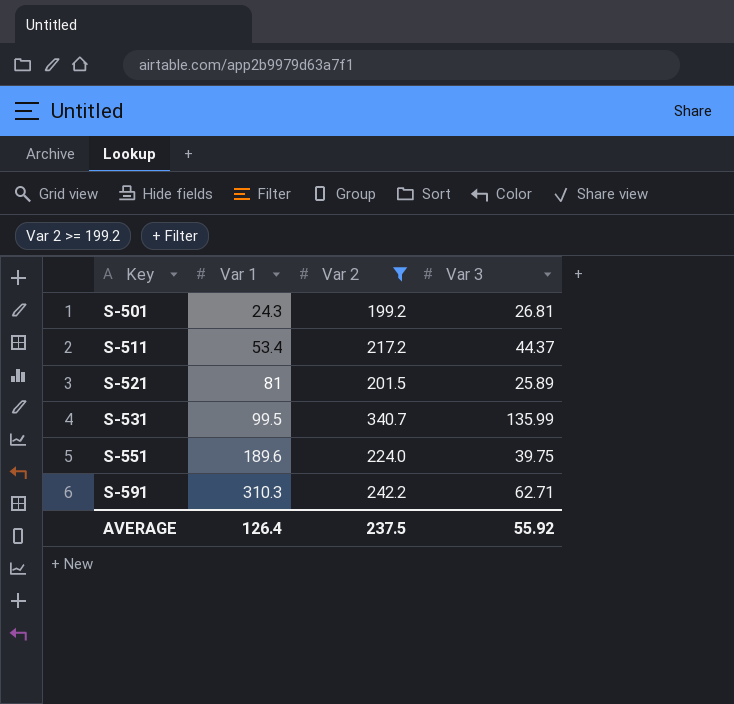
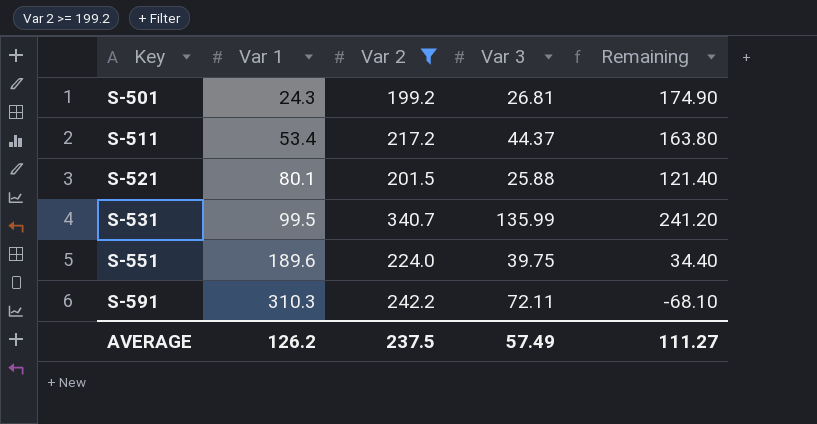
column Remaining | formula: none -> [Var 2] - [Var 1]
S-521 | Var 1: 81 -> 80.1
S-521 | Var 3: 25.89 -> 25.88
S-591 | Var 3: 62.71 -> 72.11
AVERAGE | Var 1: 126.4 -> 126.2
AVERAGE | Var 3: 55.92 -> 57.49

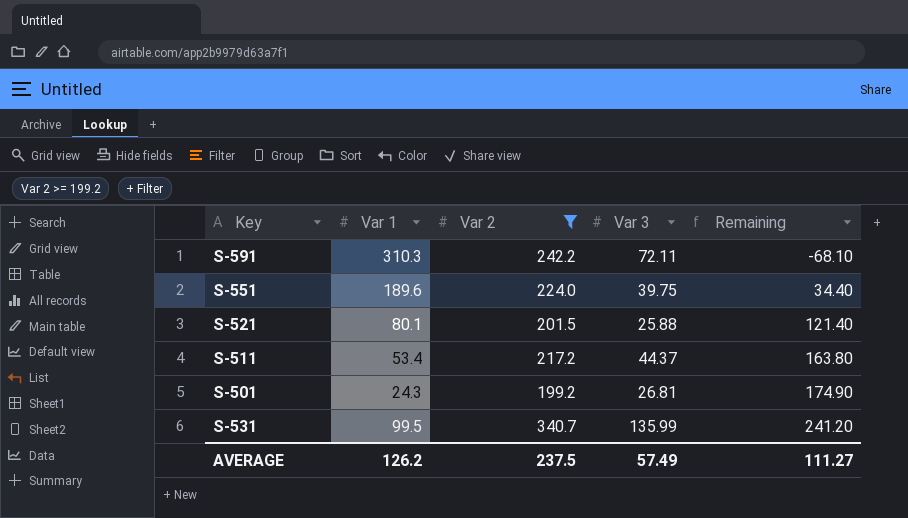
row order: Key ascending -> Remaining ascending

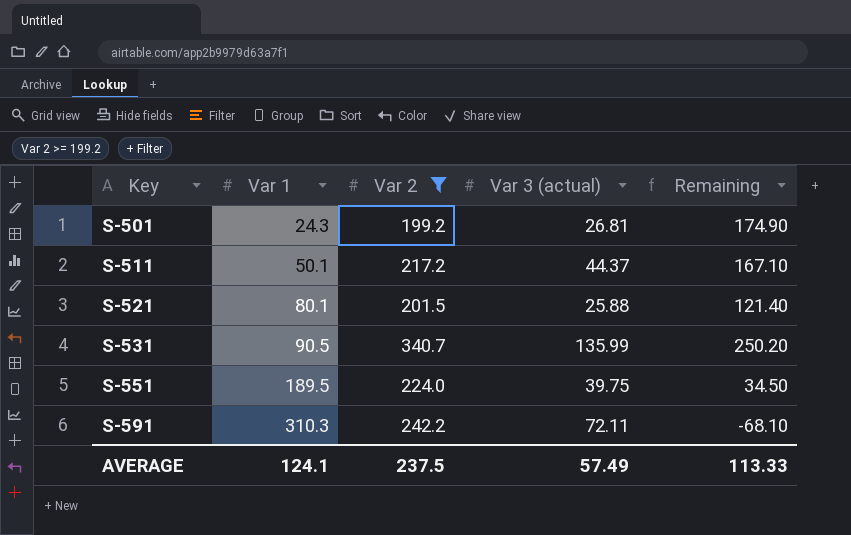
row order: Remaining ascending -> Key ascending
column name: Var 3 -> Var 3 (actual)
S-511 | Var 1: 53.4 -> 50.1
S-511 | Remaining: 163.80 -> 167.10
S-531 | Var 1: 99.5 -> 90.5
S-531 | Remaining: 241.20 -> 250.20
S-551 | Var 1: 189.6 -> 189.5
S-551 | Remaining: 34.40 -> 34.50
AVERAGE | Var 1: 126.2 -> 124.1
AVERAGE | Remaining: 111.27 -> 113.33

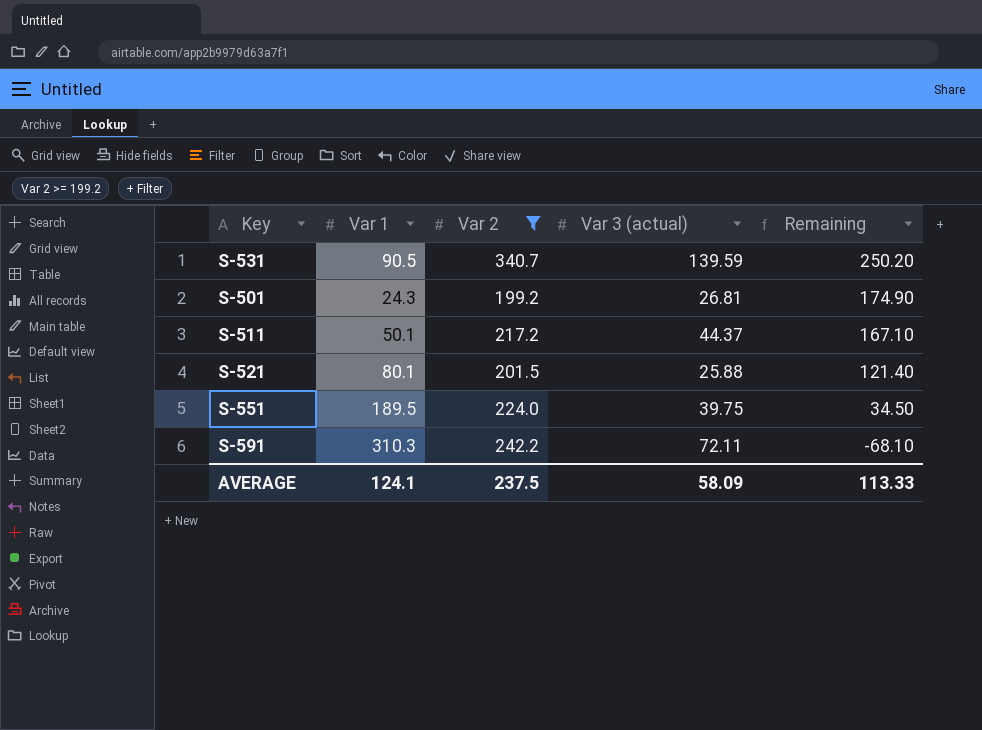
row order: Key ascending -> Remaining descending
S-531 | Var 3 (actual): 135.99 -> 139.59
AVERAGE | Var 3 (actual): 57.49 -> 58.09

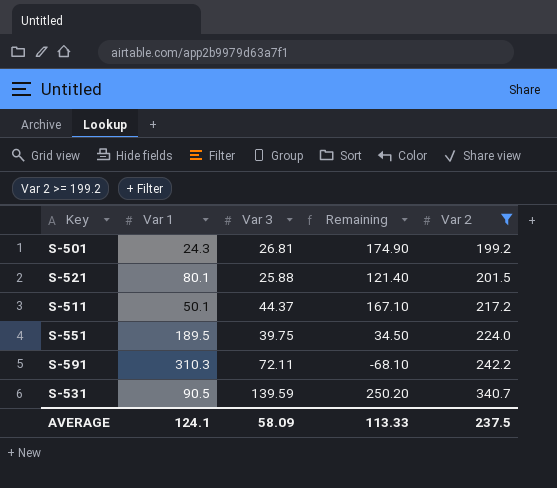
row order: Remaining descending -> Var 2 ascending
column name: Var 3 (actual) -> Var 3
column Var 2 | position: 3 -> 5

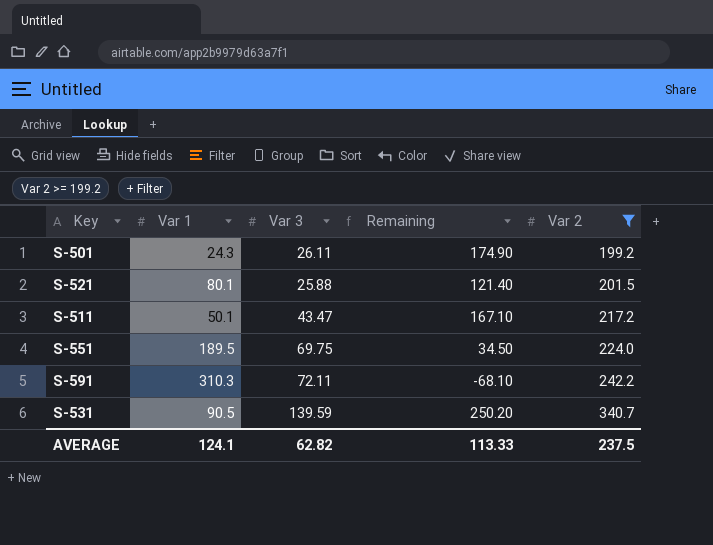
S-501 | Var 3: 26.81 -> 26.11
S-511 | Var 3: 44.37 -> 43.47
S-551 | Var 3: 39.75 -> 69.75
AVERAGE | Var 3: 58.09 -> 62.82

